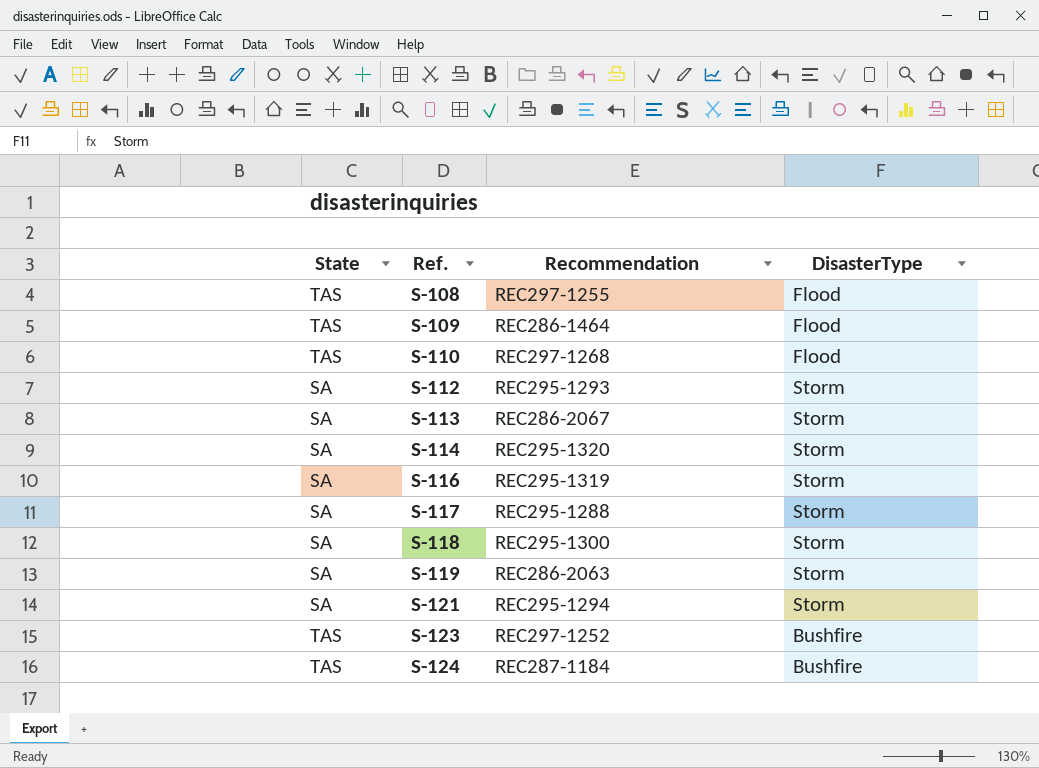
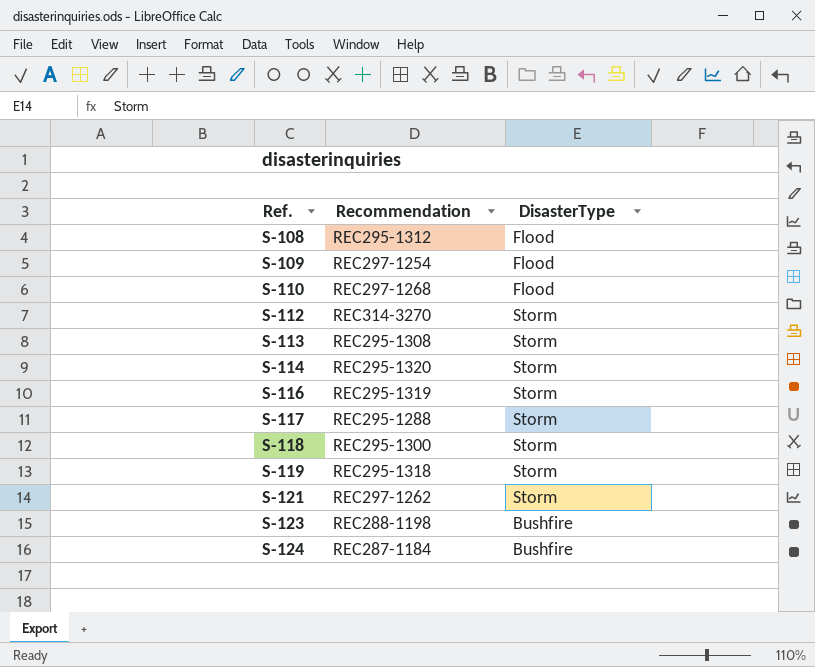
column State | position: 1 -> none
S-108 | Recommendation: REC297-1255 -> REC295-1312
S-109 | Recommendation: REC286-1464 -> REC297-1254
S-112 | Recommendation: REC295-1293 -> REC314-3270
S-113 | Recommendation: REC286-2067 -> REC295-1308
S-119 | Recommendation: REC286-2063 -> REC295-1318
S-121 | Recommendation: REC295-1294 -> REC297-1262
S-123 | Recommendation: REC297-1252 -> REC288-1198

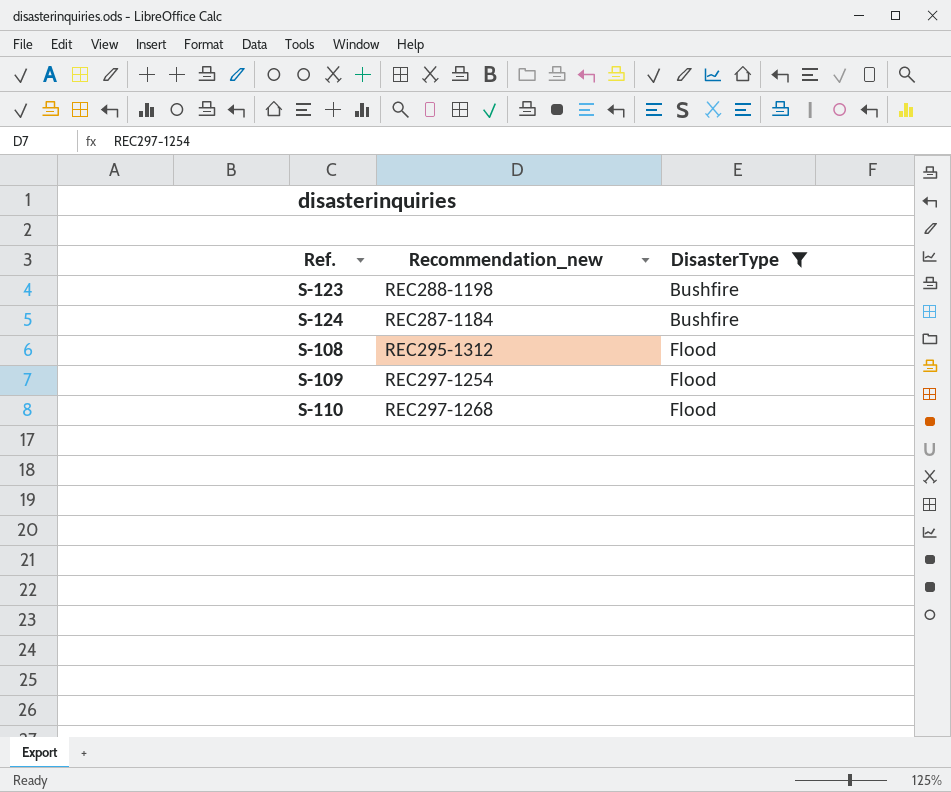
filter: none -> DisasterType != Storm
row order: Ref. ascending -> DisasterType ascending
column name: Recommendation -> Recommendation_new

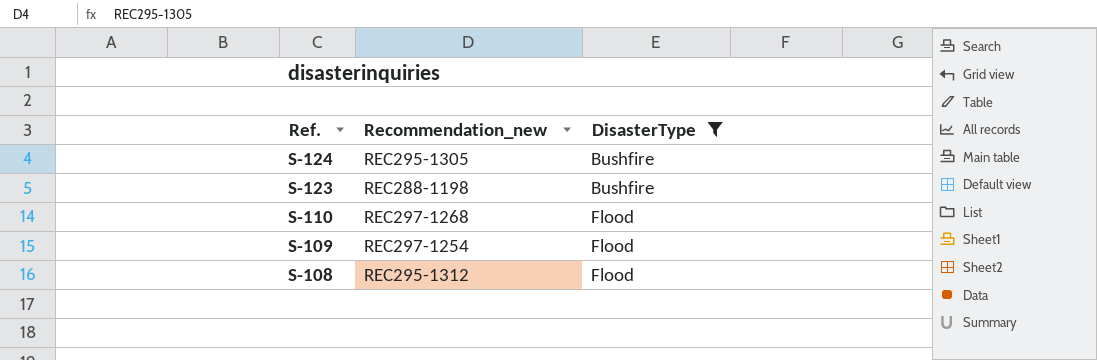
row order: DisasterType ascending -> Ref. descending
S-124 | Recommendation_new: REC287-1184 -> REC295-1305

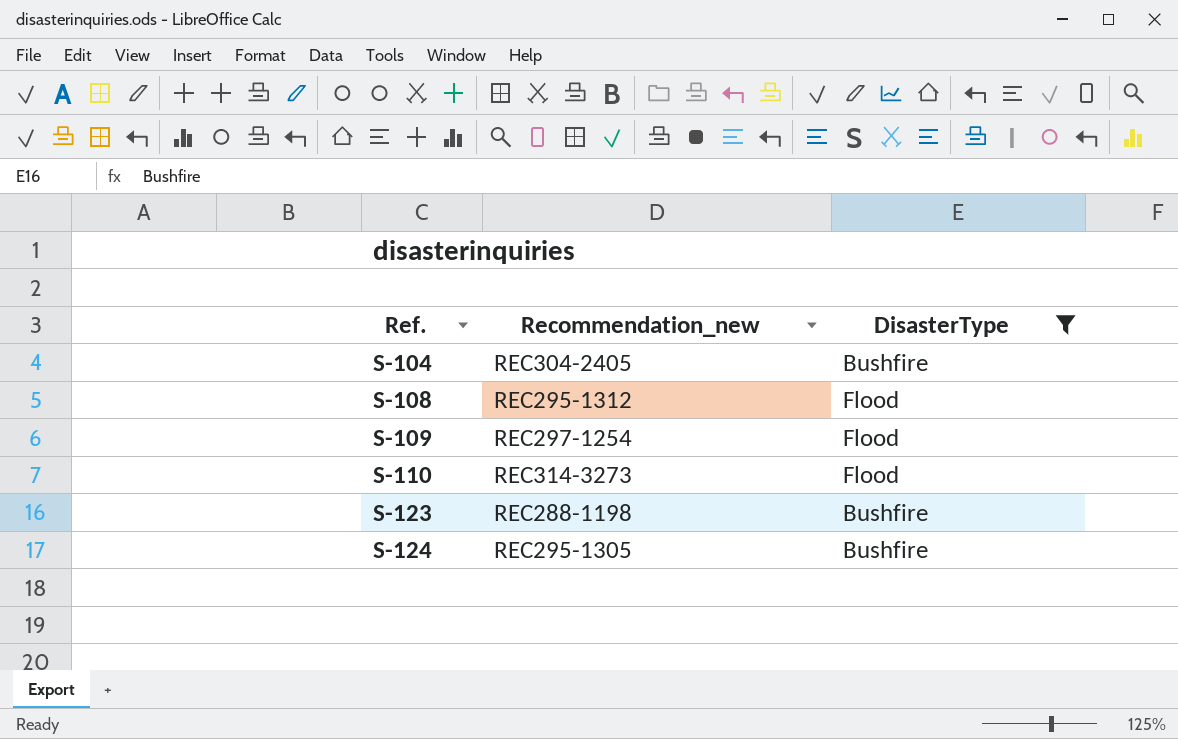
row order: Ref. descending -> Ref. ascending
row S-104: none -> REC304-2405 | Bushfire
S-110 | Recommendation_new: REC297-1268 -> REC314-3273

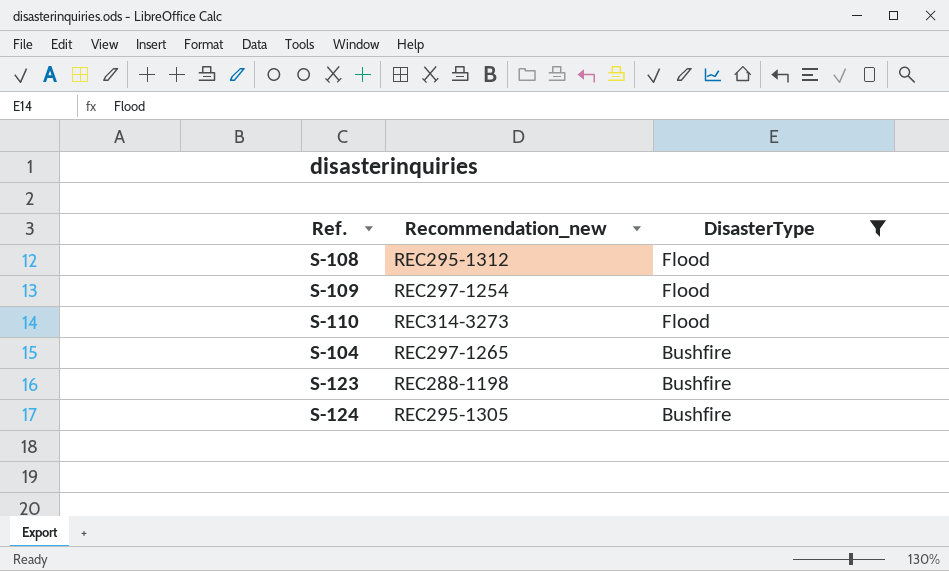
row order: Ref. ascending -> DisasterType descending
S-104 | Recommendation_new: REC304-2405 -> REC297-1265

